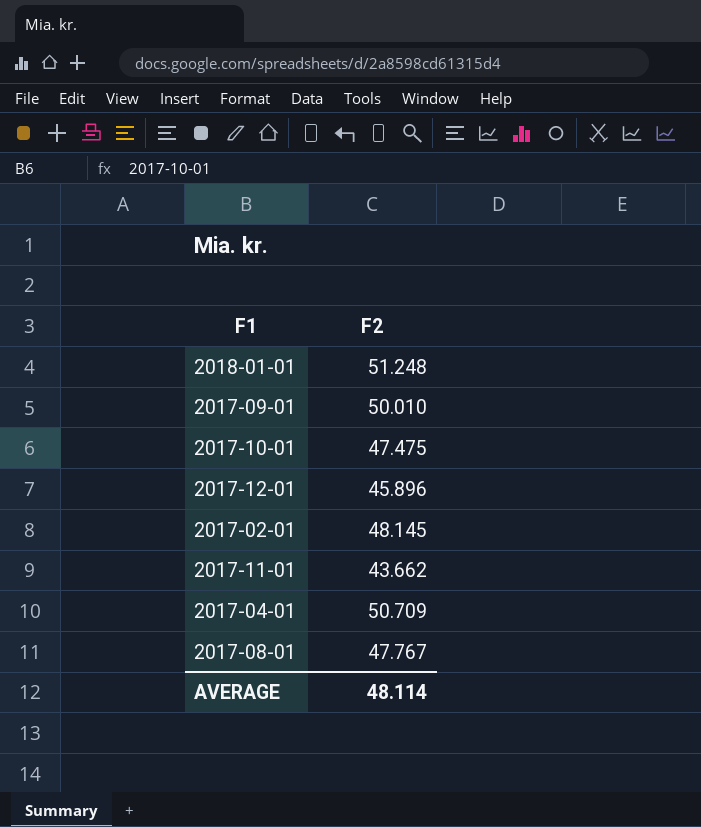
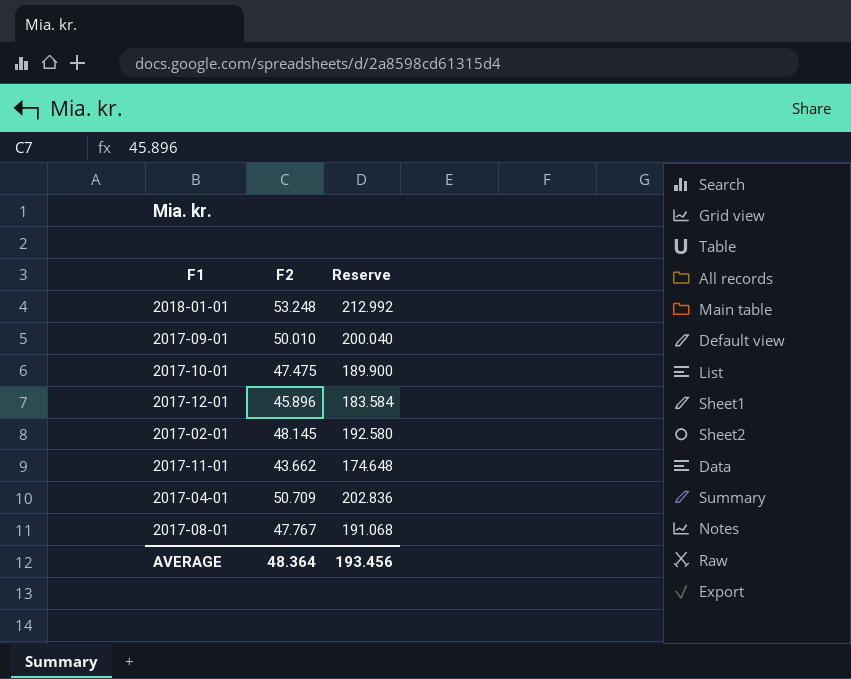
column Reserve | formula: none -> [F2] * 4
2018-01-01 | F2: 51.248 -> 53.248
AVERAGE | F2: 48.114 -> 48.364

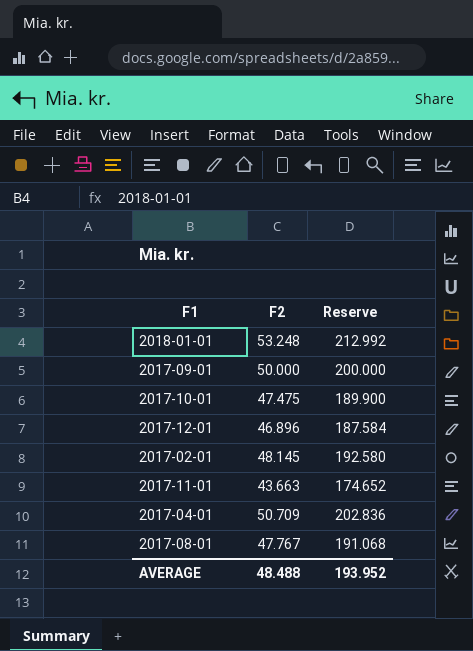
2017-09-01 | F2: 50.010 -> 50.000
2017-09-01 | Reserve: 200.040 -> 200.000
2017-12-01 | F2: 45.896 -> 46.896
2017-12-01 | Reserve: 183.584 -> 187.584
2017-11-01 | F2: 43.662 -> 43.663
2017-11-01 | Reserve: 174.648 -> 174.652
AVERAGE | F2: 48.364 -> 48.488
AVERAGE | Reserve: 193.456 -> 193.952

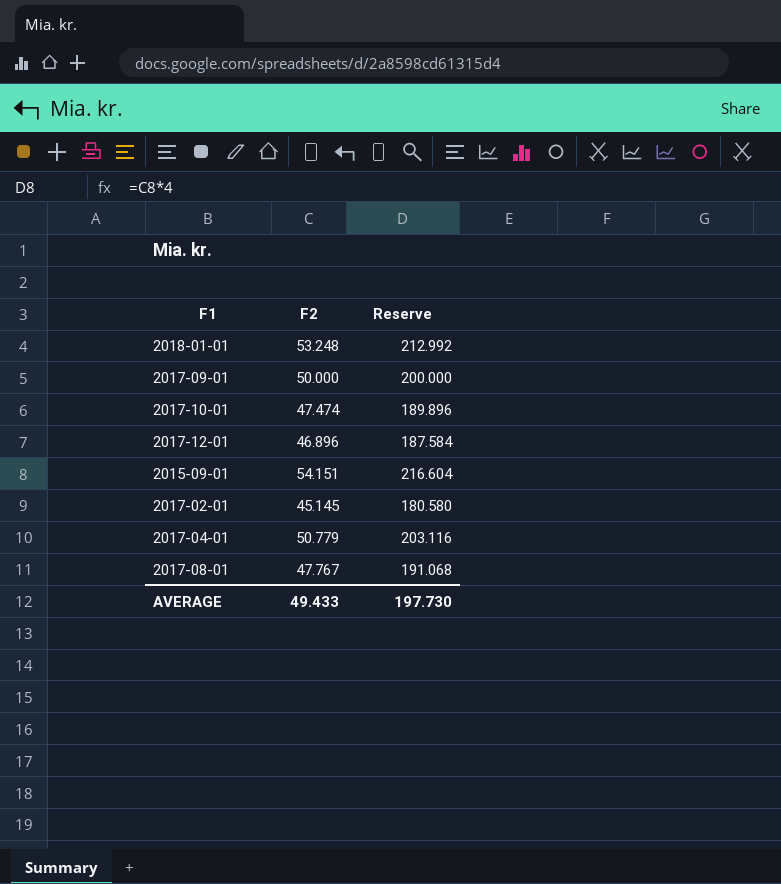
row 2017-11-01: 43.663 | 174.652 -> none
2017-10-01 | F2: 47.475 -> 47.474
2017-10-01 | Reserve: 189.900 -> 189.896
row 2015-09-01: none -> 54.151 | 216.604
2017-02-01 | F2: 48.145 -> 45.145
2017-02-01 | Reserve: 192.580 -> 180.580
2017-04-01 | F2: 50.709 -> 50.779
2017-04-01 | Reserve: 202.836 -> 203.116
AVERAGE | F2: 48.488 -> 49.433
AVERAGE | Reserve: 193.952 -> 197.730

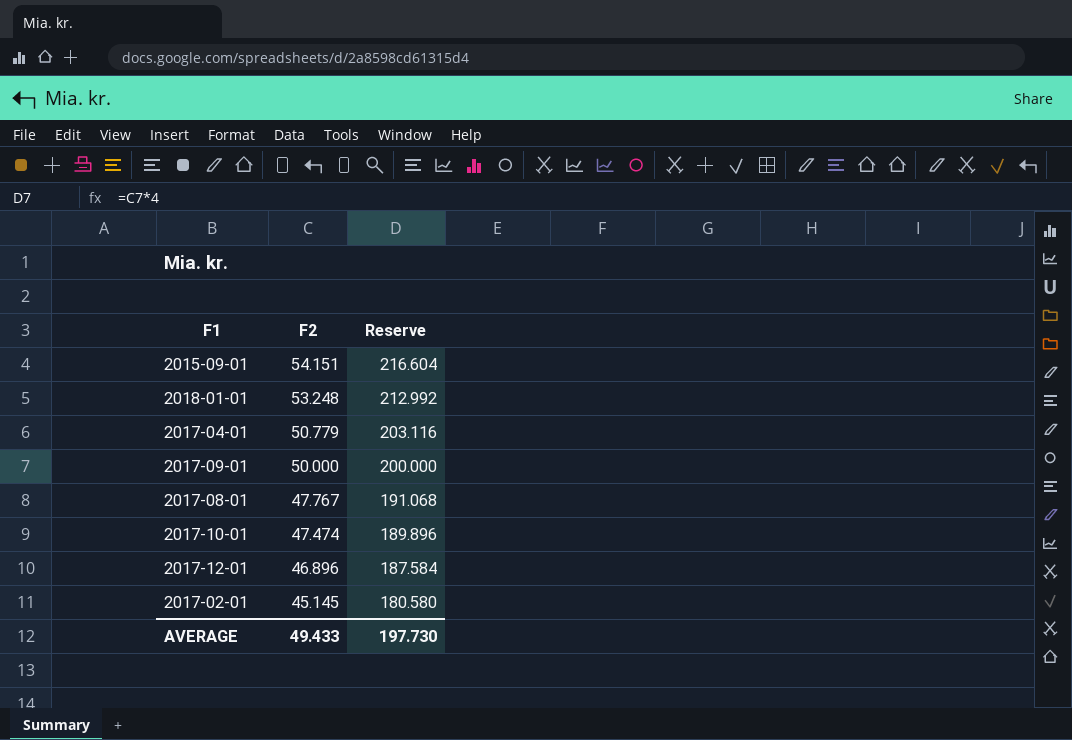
row order: none -> F2 descending

